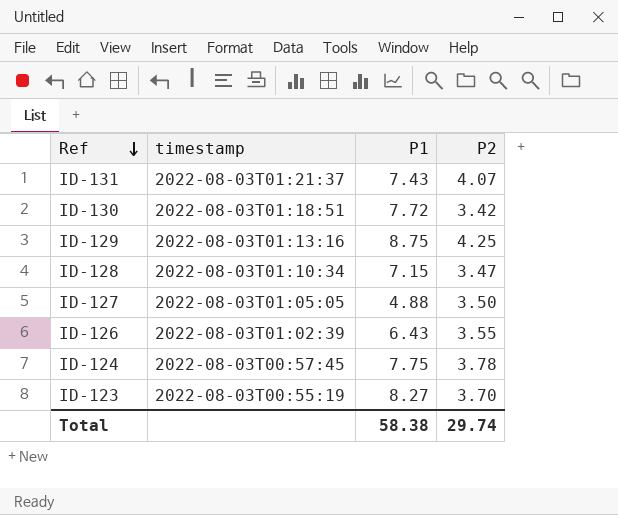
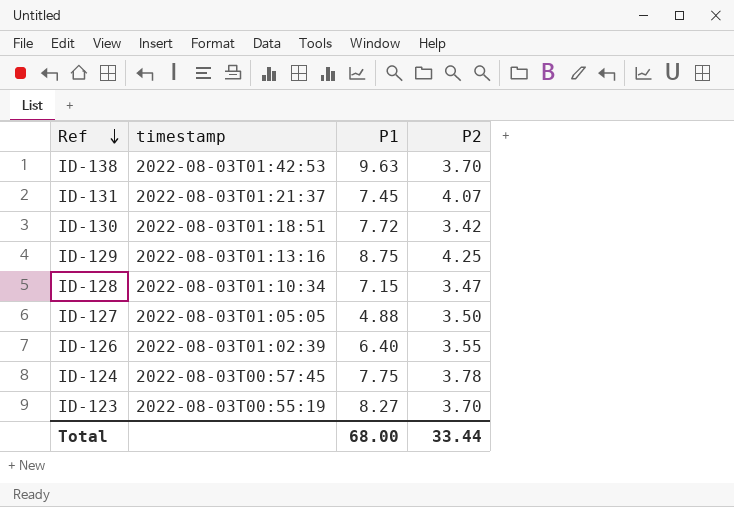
row ID-138: none -> 2022-08-03T01:42:53 | 9.63 | 3.70
ID-131 | P1: 7.43 -> 7.45
ID-126 | P1: 6.43 -> 6.40
Total | P1: 58.38 -> 68.00
Total | P2: 29.74 -> 33.44

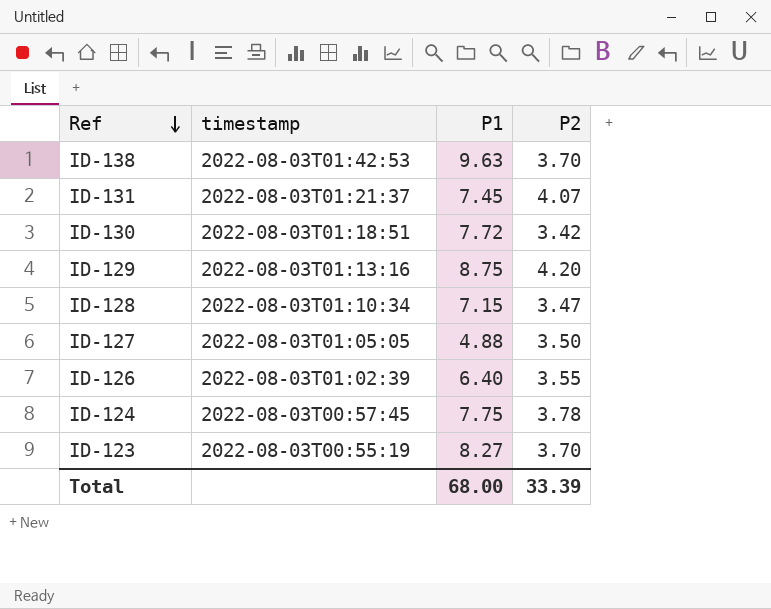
ID-129 | P2: 4.25 -> 4.20
Total | P2: 33.44 -> 33.39

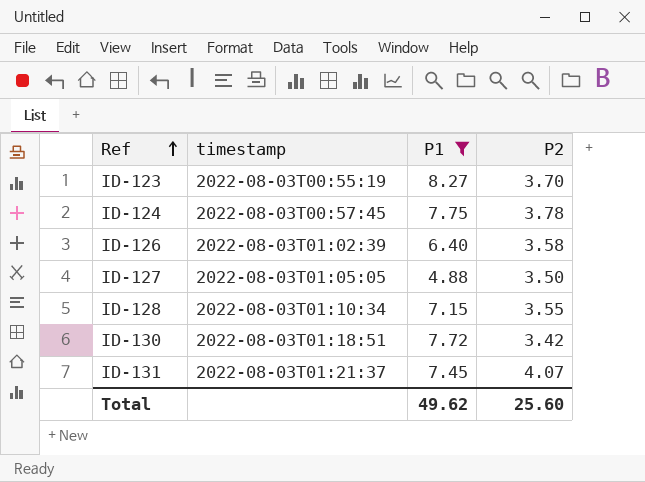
filter: none -> P1 <= 8.27
row order: Ref descending -> Ref ascending
ID-126 | P2: 3.55 -> 3.58
ID-128 | P2: 3.47 -> 3.55
Total | P1: 68.00 -> 49.62
Total | P2: 33.39 -> 25.60

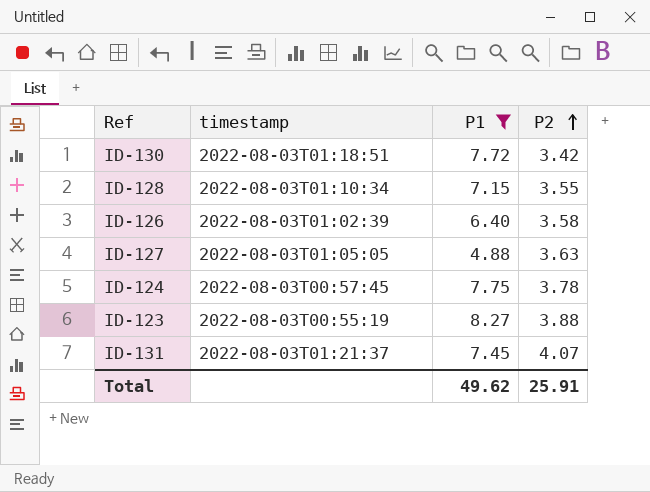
row order: Ref ascending -> P2 ascending
ID-127 | P2: 3.50 -> 3.63
ID-123 | P2: 3.70 -> 3.88
Total | P2: 25.60 -> 25.91

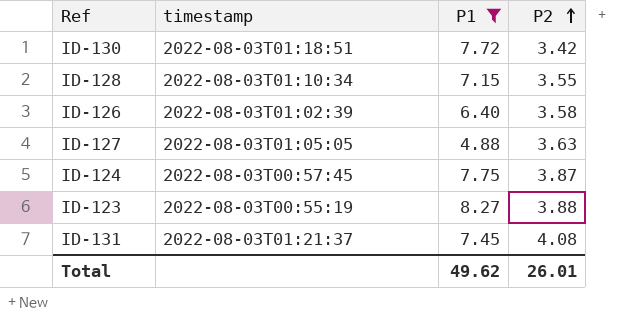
ID-124 | P2: 3.78 -> 3.87
ID-131 | P2: 4.07 -> 4.08
Total | P2: 25.91 -> 26.01

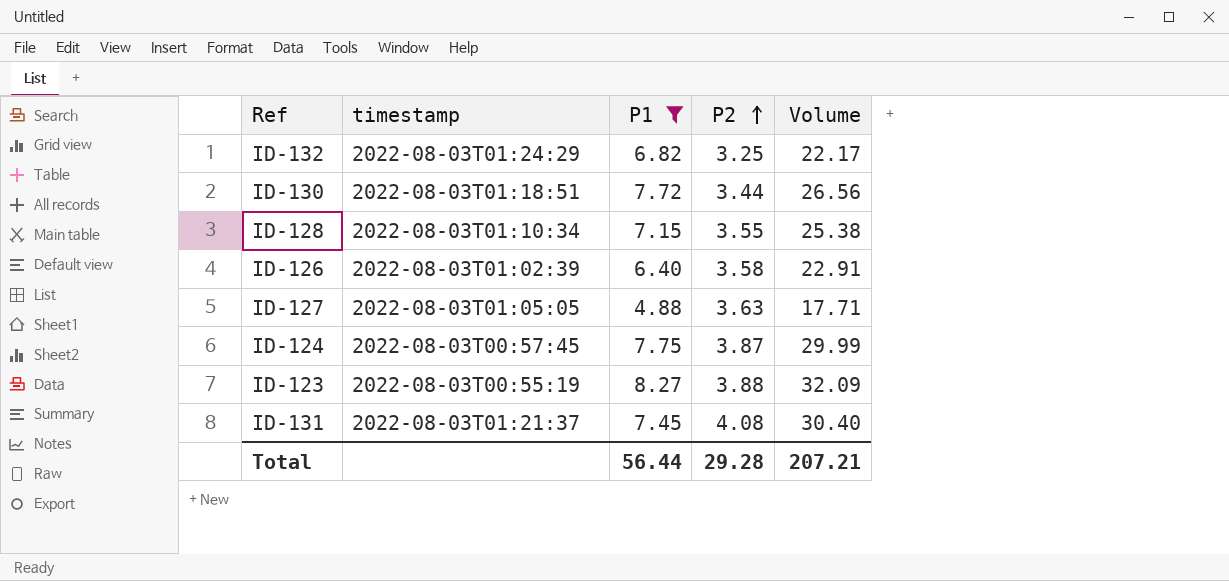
column Volume | formula: none -> [P1] * [P2]
row ID-132: none -> 2022-08-03T01:24:29 | 6.82 | 3.25 | 22.17
ID-130 | P2: 3.42 -> 3.44
Total | P1: 49.62 -> 56.44
Total | P2: 26.01 -> 29.28

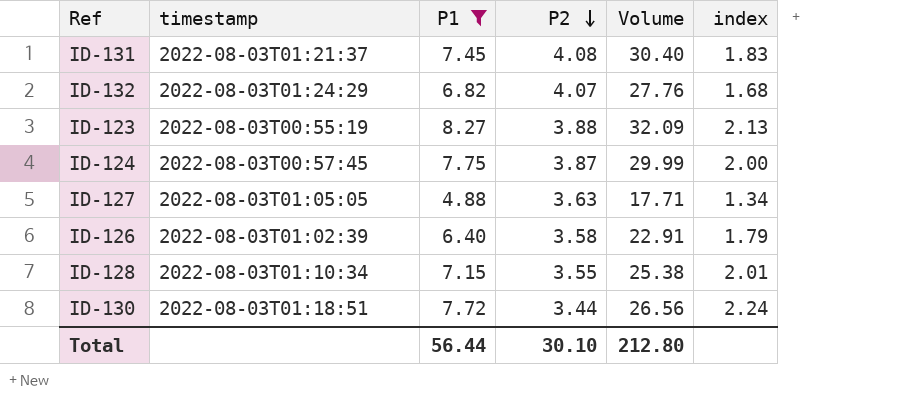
row order: P2 ascending -> P2 descending
column index | formula: none -> [P1] / [P2]
ID-132 | P2: 3.25 -> 4.07
ID-132 | Volume: 22.17 -> 27.76
Total | P2: 29.28 -> 30.10
Total | Volume: 207.21 -> 212.80

